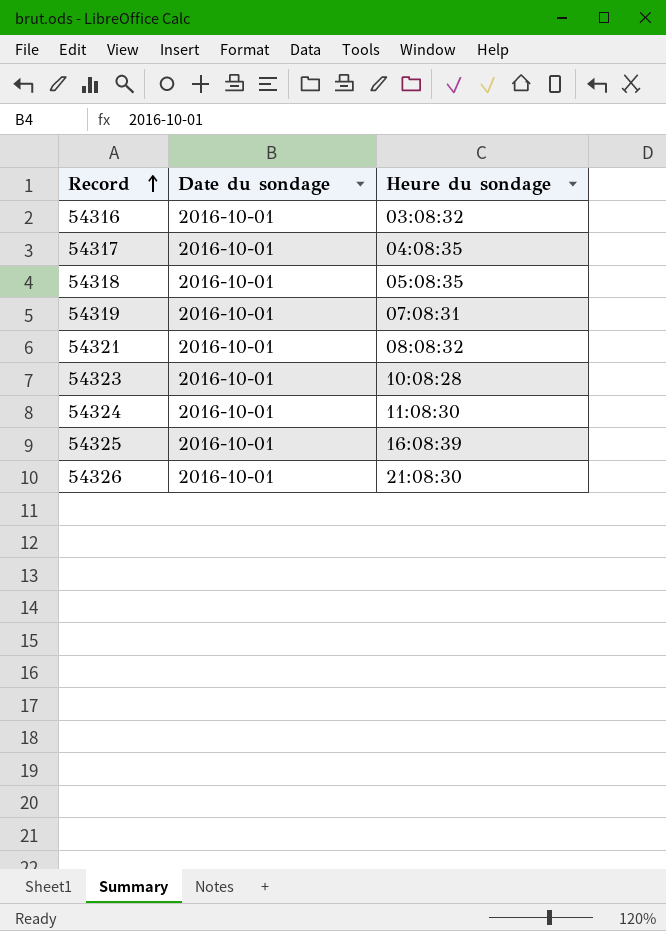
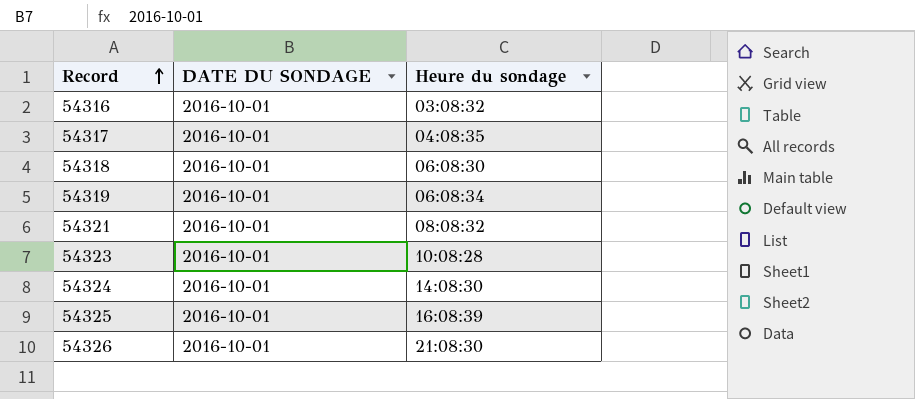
column name: Date du sondage -> DATE DU SONDAGE
54318 | Heure du sondage: 05:08:35 -> 06:08:30
54319 | Heure du sondage: 07:08:31 -> 06:08:34
54324 | Heure du sondage: 11:08:30 -> 14:08:30

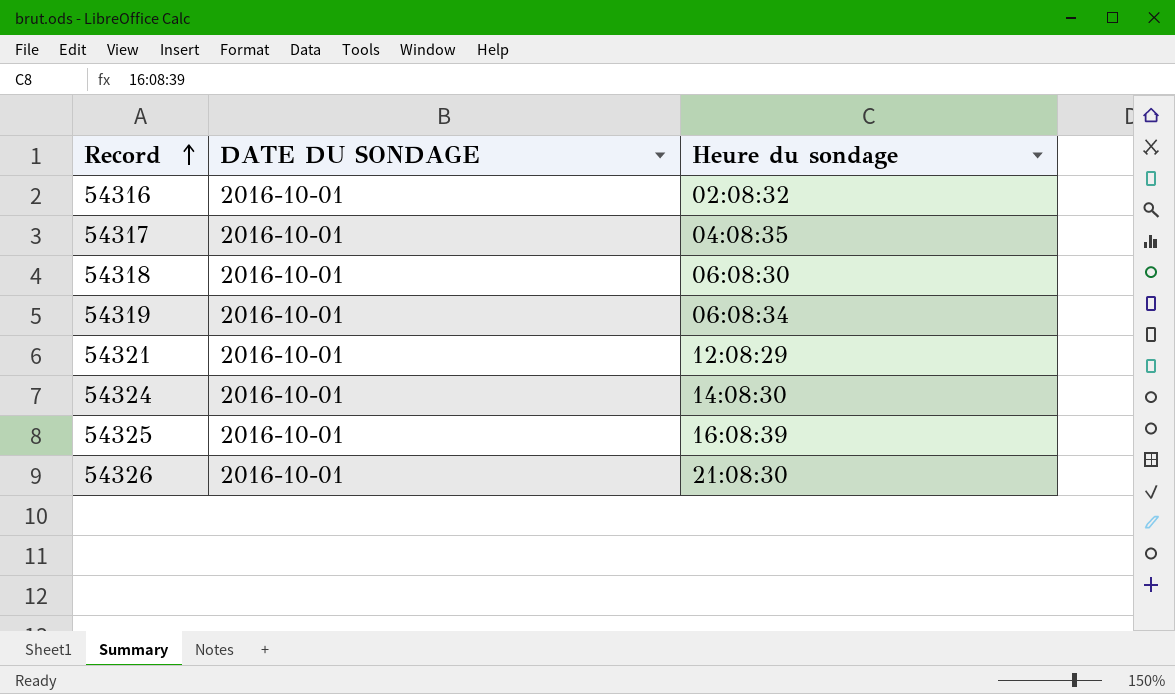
row 54323: 2016-10-01 | 10:08:28 -> none
54316 | Heure du sondage: 03:08:32 -> 02:08:32
54321 | Heure du sondage: 08:08:32 -> 12:08:29

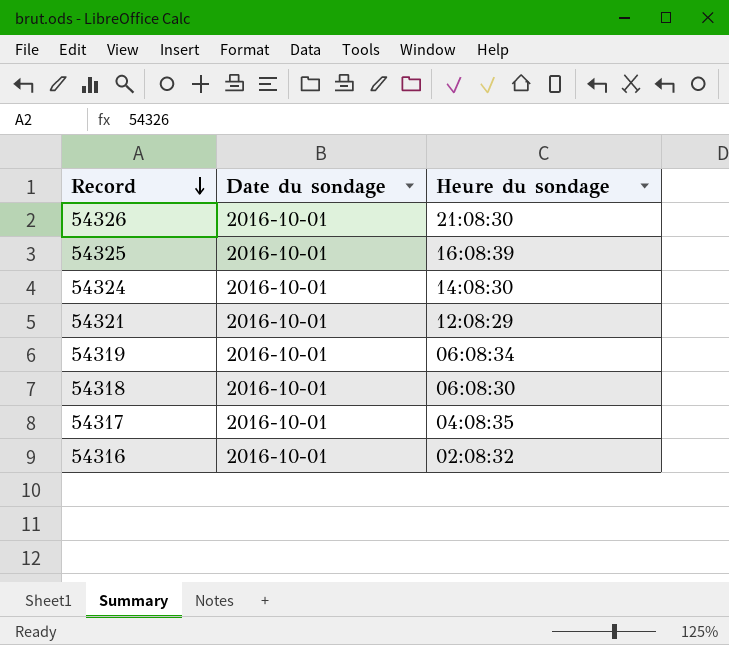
row order: Record ascending -> Record descending
column name: DATE DU SONDAGE -> Date du sondage

